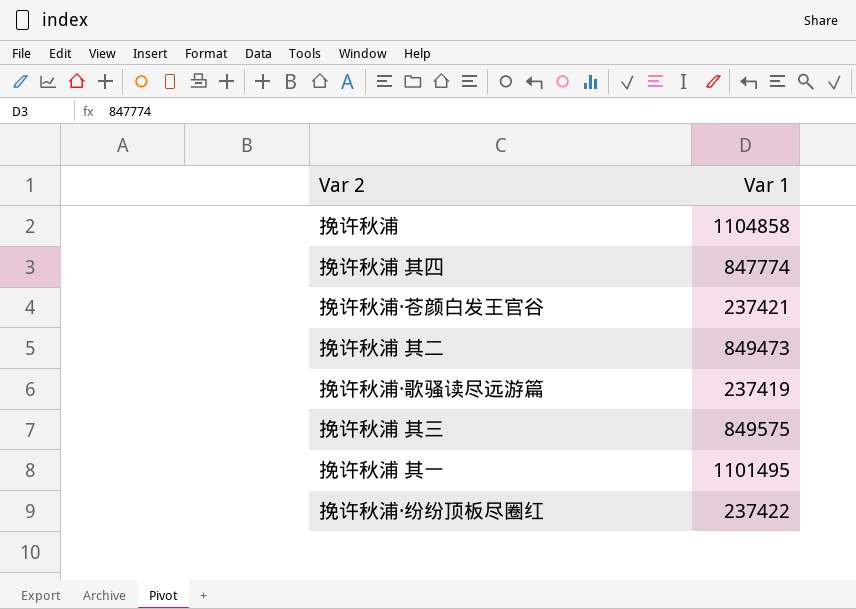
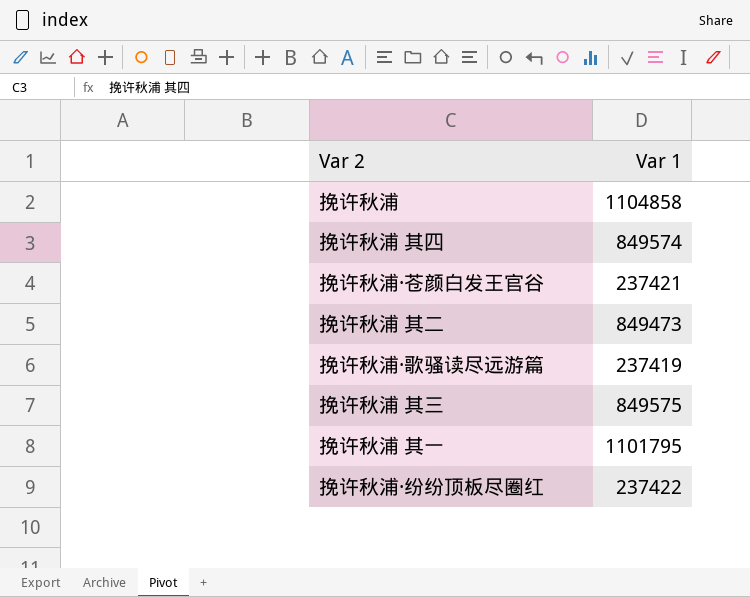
挽许秋浦 其四 | Var 1: 847774 -> 849574
挽许秋浦 其一 | Var 1: 1101495 -> 1101795

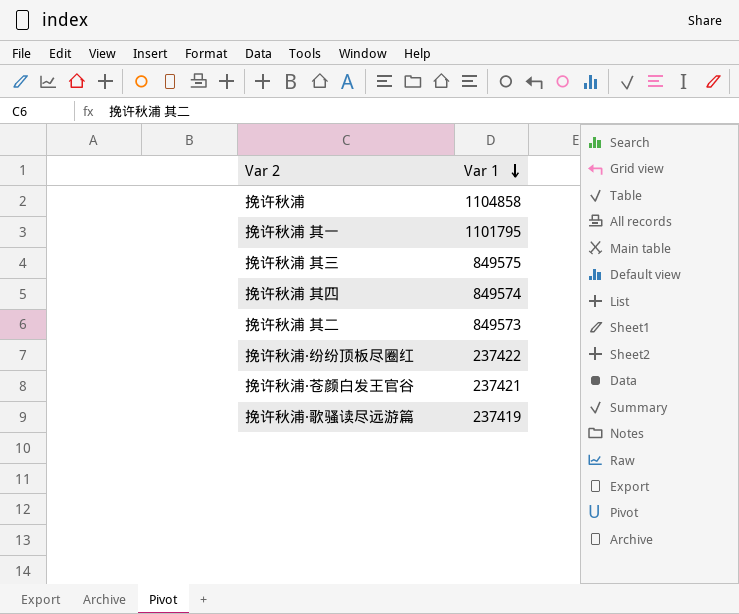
row order: none -> Var 1 descending
挽许秋浦 其二 | Var 1: 849473 -> 849573

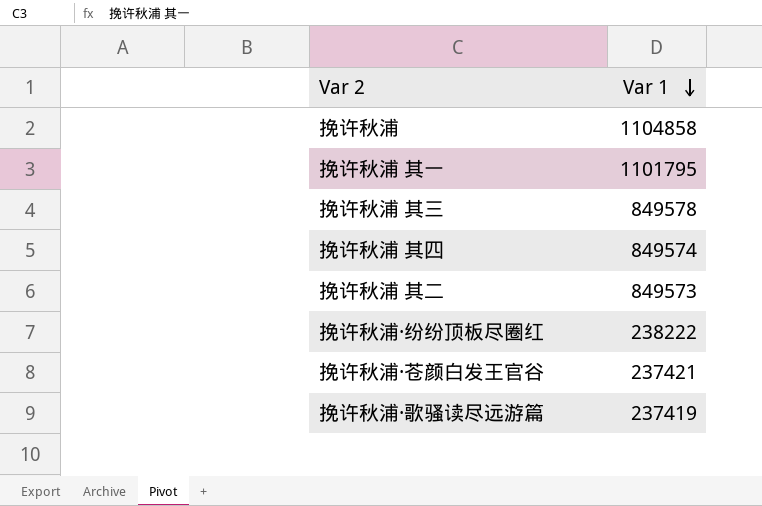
挽许秋浦 其三 | Var 1: 849575 -> 849578
挽许秋浦·纷纷顶板尽圈红 | Var 1: 237422 -> 238222

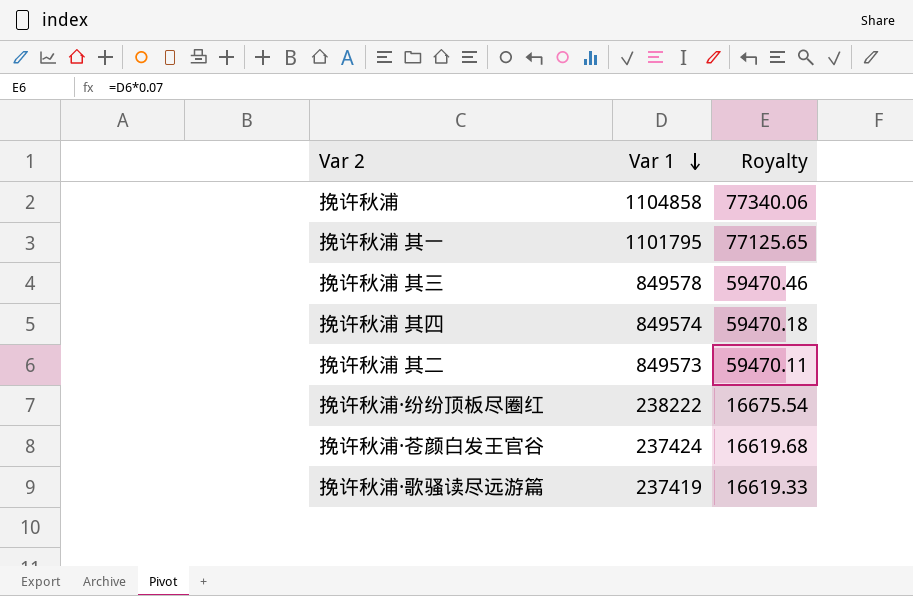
column Royalty | formula: none -> [Var 1] * 0.07
挽许秋浦·苍颜白发王官谷 | Var 1: 237421 -> 237424

